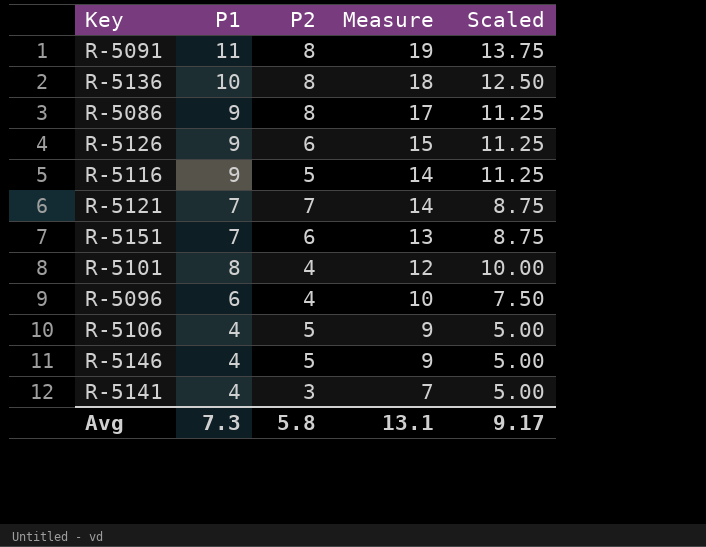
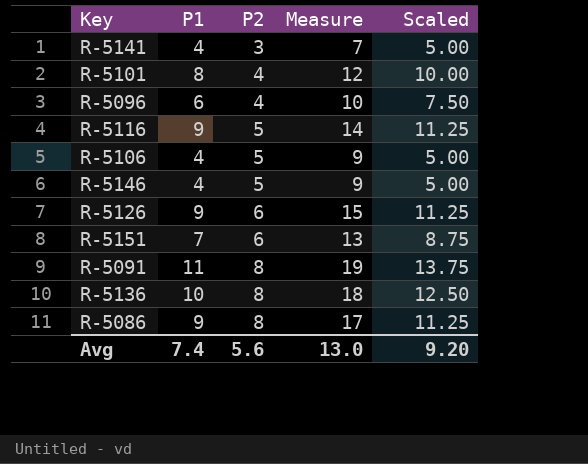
row order: Measure descending -> P2 ascending
row R-5121: 7 | 7 | 14 | 8.75 -> none
Avg | P1: 7.3 -> 7.4
Avg | P2: 5.8 -> 5.6
Avg | Measure: 13.1 -> 13.0
Avg | Scaled: 9.17 -> 9.20

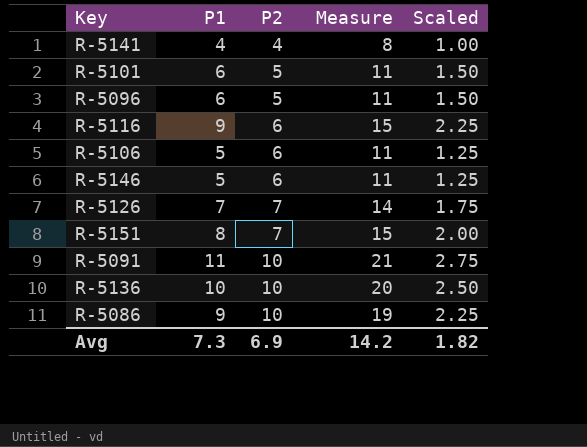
column Scaled | formula: [P1] * 1.25 -> [P1] * 0.25
R-5141 | P2: 3 -> 4
R-5141 | Measure: 7 -> 8
R-5101 | P1: 8 -> 6
R-5101 | P2: 4 -> 5
R-5101 | Measure: 12 -> 11
R-5096 | P2: 4 -> 5
R-5096 | Measure: 10 -> 11
R-5116 | P2: 5 -> 6
R-5116 | Measure: 14 -> 15
R-5106 | P1: 4 -> 5
R-5106 | P2: 5 -> 6
R-5106 | Measure: 9 -> 11
R-5146 | P1: 4 -> 5
R-5146 | P2: 5 -> 6
R-5146 | Measure: 9 -> 11
R-5126 | P1: 9 -> 7
R-5126 | P2: 6 -> 7
R-5126 | Measure: 15 -> 14
R-5151 | P1: 7 -> 8
R-5151 | P2: 6 -> 7
R-5151 | Measure: 13 -> 15
R-5091 | P2: 8 -> 10
R-5091 | Measure: 19 -> 21
R-5136 | P2: 8 -> 10
R-5136 | Measure: 18 -> 20
R-5086 | P2: 8 -> 10
R-5086 | Measure: 17 -> 19
Avg | P1: 7.4 -> 7.3
Avg | P2: 5.6 -> 6.9
Avg | Measure: 13.0 -> 14.2
Avg | Scaled: 9.20 -> 1.82

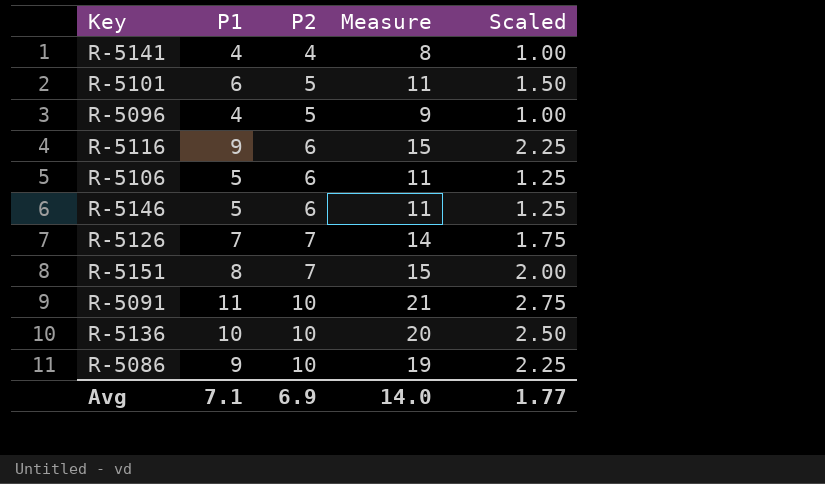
R-5096 | P1: 6 -> 4
R-5096 | Measure: 11 -> 9
R-5096 | Scaled: 1.50 -> 1.00
Avg | P1: 7.3 -> 7.1
Avg | Measure: 14.2 -> 14.0
Avg | Scaled: 1.82 -> 1.77

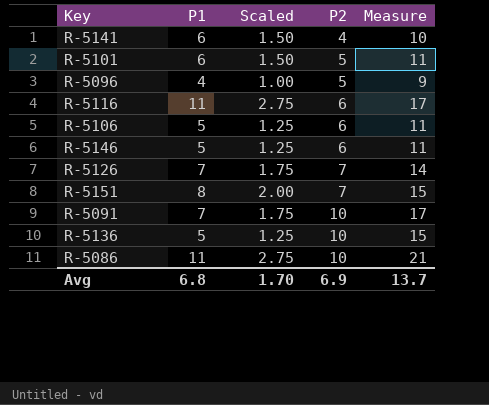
column Scaled | position: 5 -> 3
R-5141 | P1: 4 -> 6
R-5141 | Scaled: 1.00 -> 1.50
R-5141 | Measure: 8 -> 10
R-5116 | P1: 9 -> 11
R-5116 | Scaled: 2.25 -> 2.75
R-5116 | Measure: 15 -> 17
R-5091 | P1: 11 -> 7
R-5091 | Scaled: 2.75 -> 1.75
R-5091 | Measure: 21 -> 17
R-5136 | P1: 10 -> 5
R-5136 | Scaled: 2.50 -> 1.25
R-5136 | Measure: 20 -> 15
R-5086 | P1: 9 -> 11
R-5086 | Scaled: 2.25 -> 2.75
R-5086 | Measure: 19 -> 21
Avg | P1: 7.1 -> 6.8
Avg | Scaled: 1.77 -> 1.70
Avg | Measure: 14.0 -> 13.7

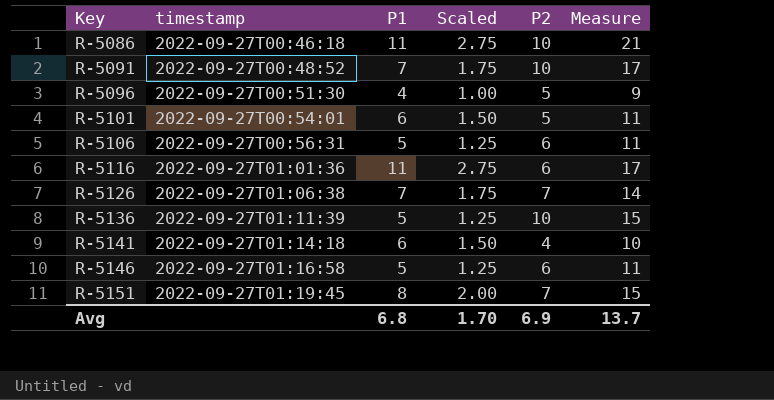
row order: P2 ascending -> Key ascending
column timestamp | position: none -> 2

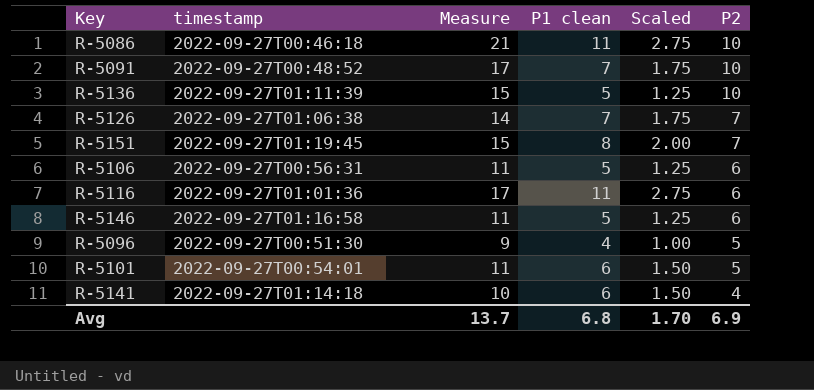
row order: Key ascending -> P2 descending
column Measure | position: 6 -> 3
column name: P1 -> P1 clean

